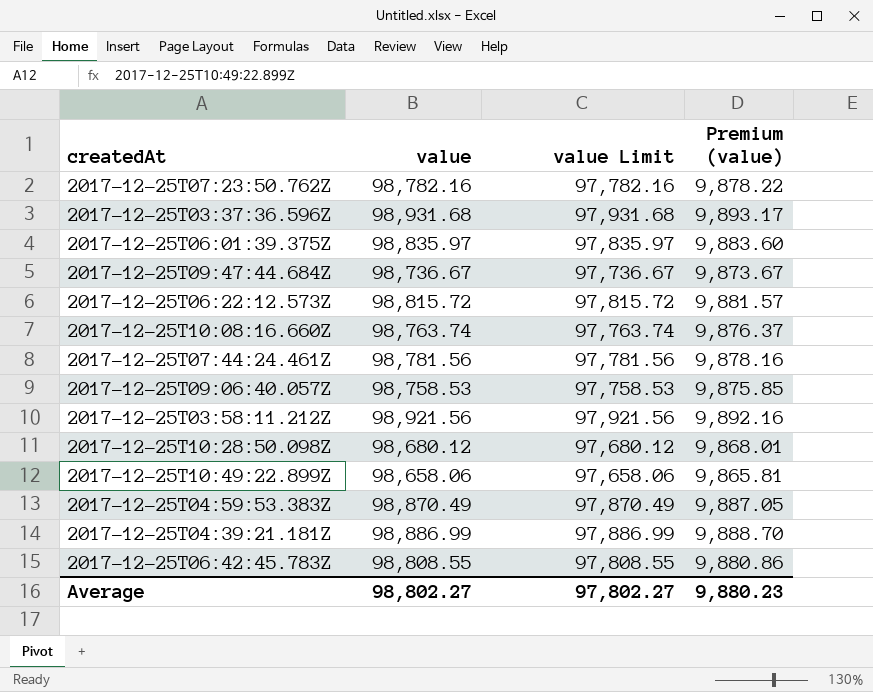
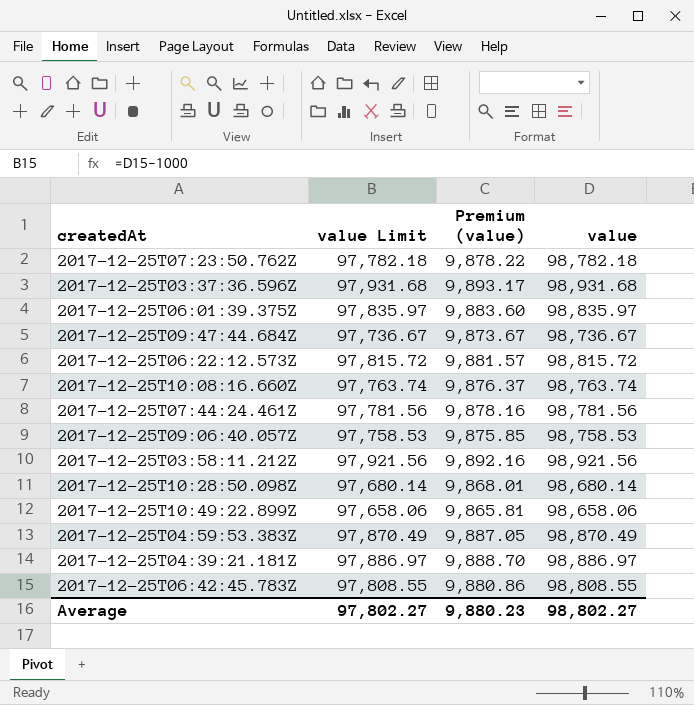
column value | position: 2 -> 4
2017-12-25T07:23:50.762Z | value Limit: 97,782.16 -> 97,782.18
2017-12-25T07:23:50.762Z | value: 98,782.16 -> 98,782.18
2017-12-25T10:28:50.098Z | value Limit: 97,680.12 -> 97,680.14
2017-12-25T10:28:50.098Z | value: 98,680.12 -> 98,680.14
2017-12-25T04:39:21.181Z | value Limit: 97,886.99 -> 97,886.97
2017-12-25T04:39:21.181Z | value: 98,886.99 -> 98,886.97

